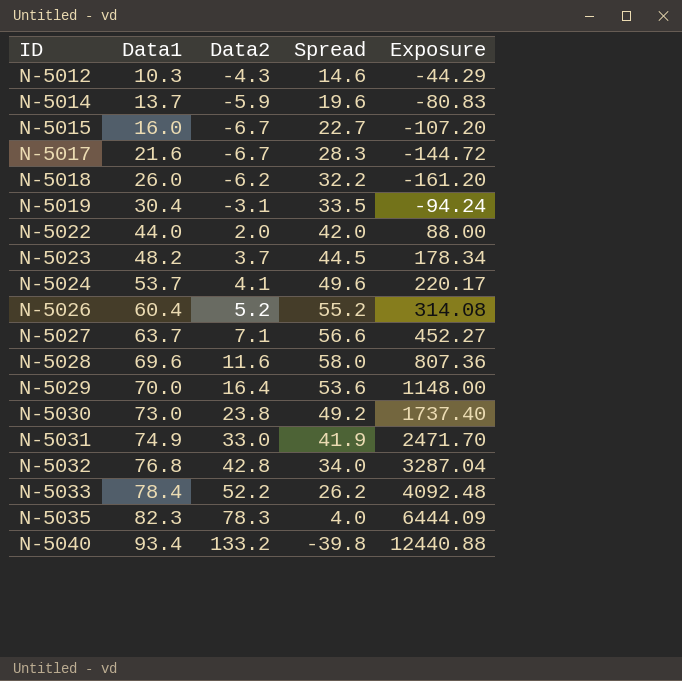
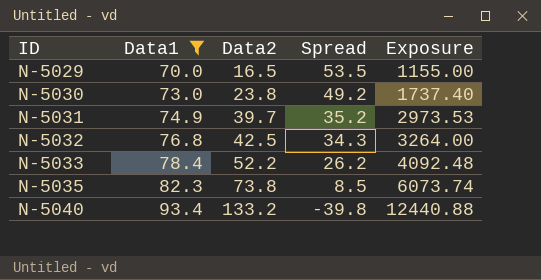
filter: none -> Data1 >= 70.0
N-5029 | Data2: 16.4 -> 16.5
N-5029 | Spread: 53.6 -> 53.5
N-5029 | Exposure: 1148.00 -> 1155.00
N-5031 | Data2: 33.0 -> 39.7
N-5031 | Spread: 41.9 -> 35.2
N-5031 | Exposure: 2471.70 -> 2973.53
N-5032 | Data2: 42.8 -> 42.5
N-5032 | Spread: 34.0 -> 34.3
N-5032 | Exposure: 3287.04 -> 3264.00
N-5035 | Data2: 78.3 -> 73.8
N-5035 | Spread: 4.0 -> 8.5
N-5035 | Exposure: 6444.09 -> 6073.74

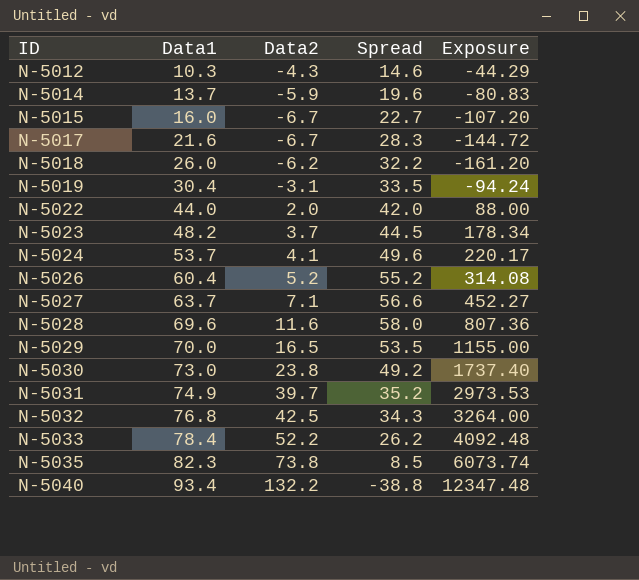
filter: Data1 >= 70.0 -> none
N-5040 | Data2: 133.2 -> 132.2
N-5040 | Spread: -39.8 -> -38.8
N-5040 | Exposure: 12440.88 -> 12347.48

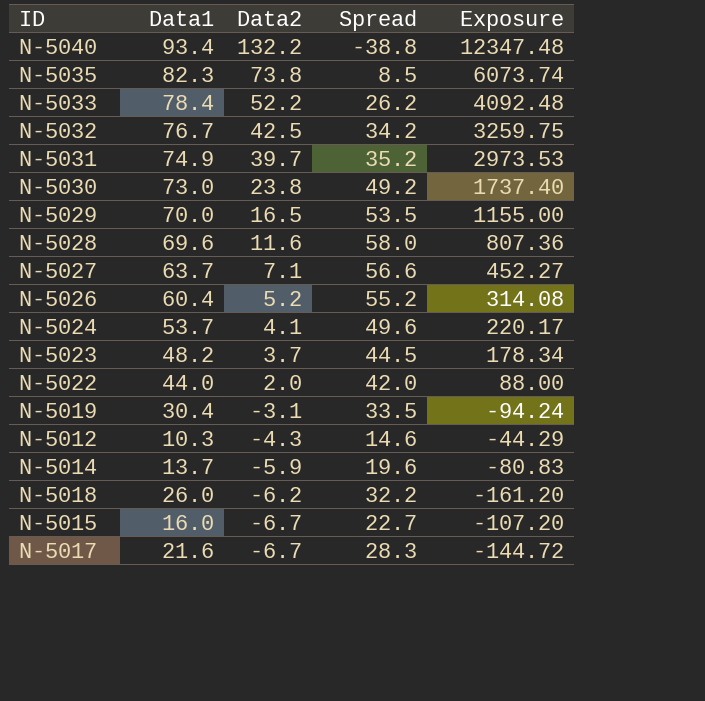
row order: ID ascending -> Data2 descending
N-5032 | Data1: 76.8 -> 76.7
N-5032 | Spread: 34.3 -> 34.2
N-5032 | Exposure: 3264.00 -> 3259.75

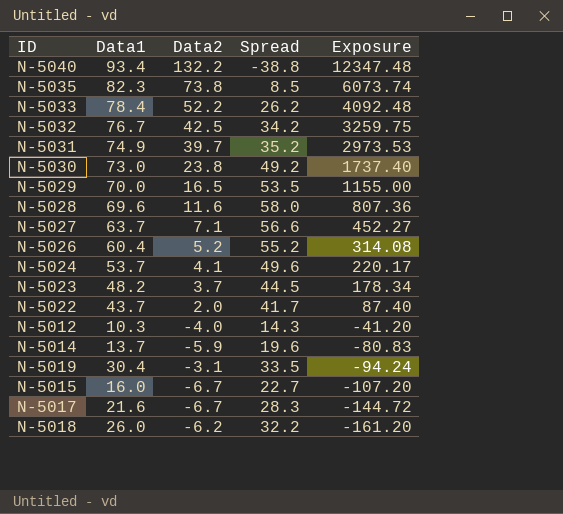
row order: Data2 descending -> Exposure descending
N-5022 | Data1: 44.0 -> 43.7
N-5022 | Spread: 42.0 -> 41.7
N-5022 | Exposure: 88.00 -> 87.40
N-5012 | Data2: -4.3 -> -4.0
N-5012 | Spread: 14.6 -> 14.3
N-5012 | Exposure: -44.29 -> -41.20

